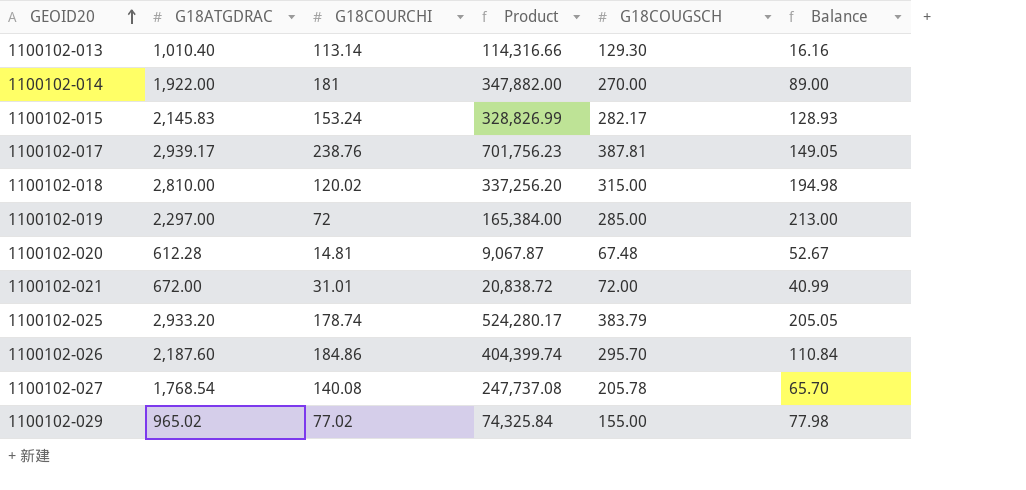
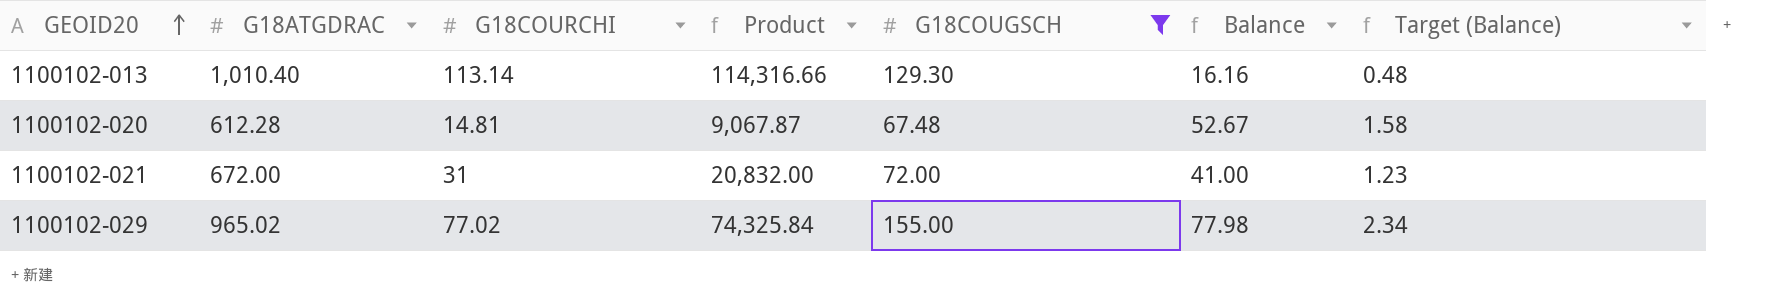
filter: none -> G18COUGSCH <= 155.00
column Target (Balance) | formula: none -> [Balance] * 0.03
1100102-021 | G18COURCHI: 31.01 -> 31
1100102-021 | Product: 20,838.72 -> 20,832.00
1100102-021 | Balance: 40.99 -> 41.00

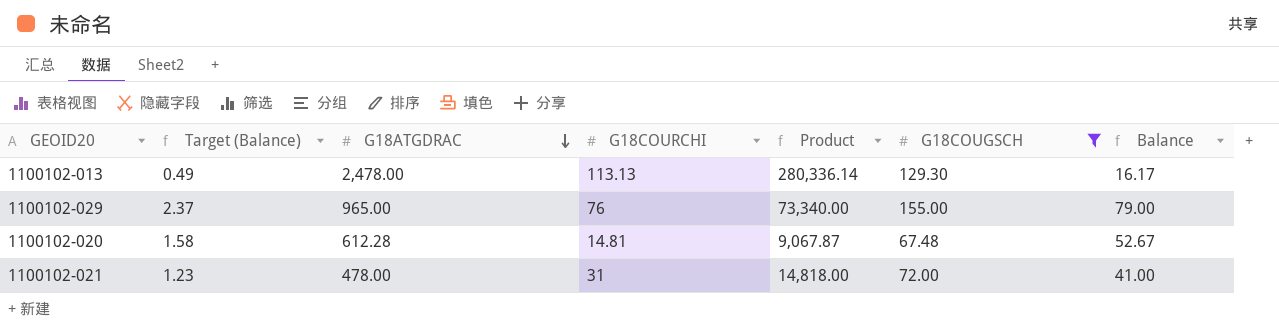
row order: GEOID20 ascending -> G18ATGDRAC descending
column Target (Balance) | position: 7 -> 2
1100102-013 | Target (Balance): 0.48 -> 0.49
1100102-013 | G18ATGDRAC: 1,010.40 -> 2,478.00
1100102-013 | G18COURCHI: 113.14 -> 113.13
1100102-013 | Product: 114,316.66 -> 280,336.14
1100102-013 | Balance: 16.16 -> 16.17
1100102-029 | Target (Balance): 2.34 -> 2.37
1100102-029 | G18ATGDRAC: 965.02 -> 965.00
1100102-029 | G18COURCHI: 77.02 -> 76
1100102-029 | Product: 74,325.84 -> 73,340.00
1100102-029 | Balance: 77.98 -> 79.00
1100102-021 | G18ATGDRAC: 672.00 -> 478.00
1100102-021 | Product: 20,832.00 -> 14,818.00

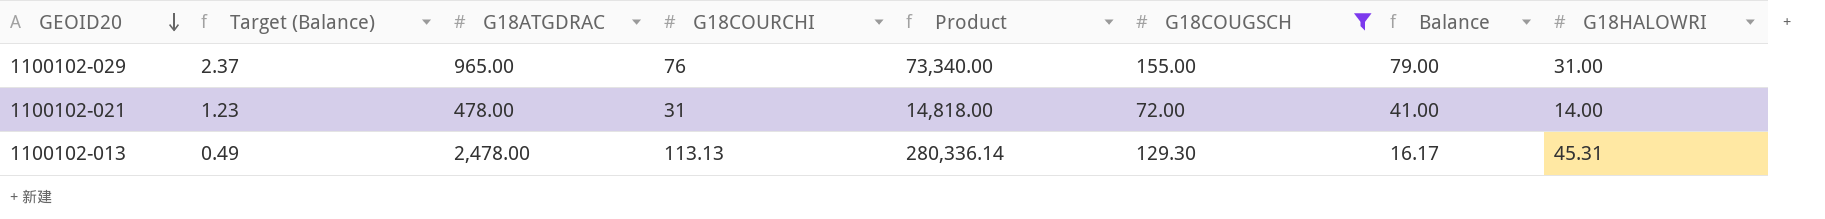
row order: G18ATGDRAC descending -> GEOID20 descending
column G18HALOWRI | position: none -> 8
row 1100102-020: 1.58 | 612.28 | 14.81 | 9,067.87 | 67.48 | 52.67 -> none

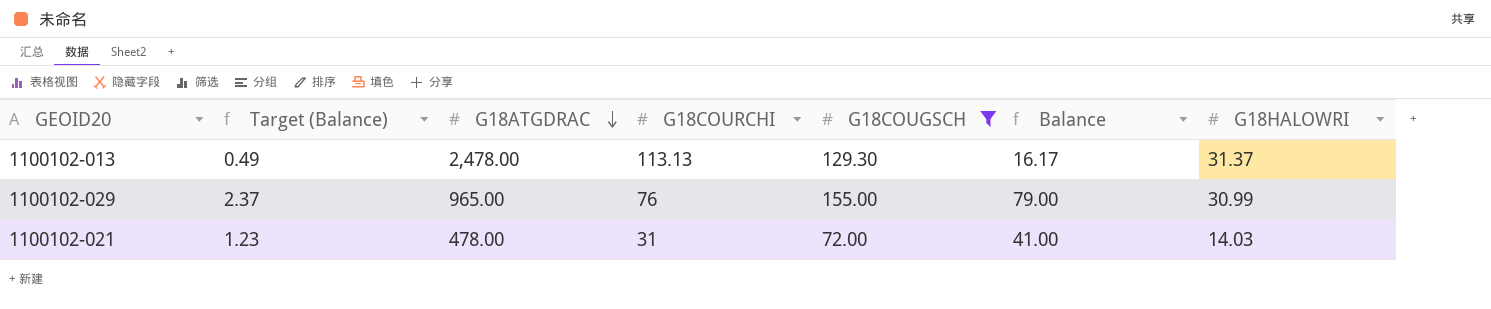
row order: GEOID20 descending -> G18ATGDRAC descending
column Product | formula: [G18ATGDRAC] * [G18COURCHI] -> none
1100102-013 | G18HALOWRI: 45.31 -> 31.37
1100102-029 | G18HALOWRI: 31.00 -> 30.99
1100102-021 | G18HALOWRI: 14.00 -> 14.03

